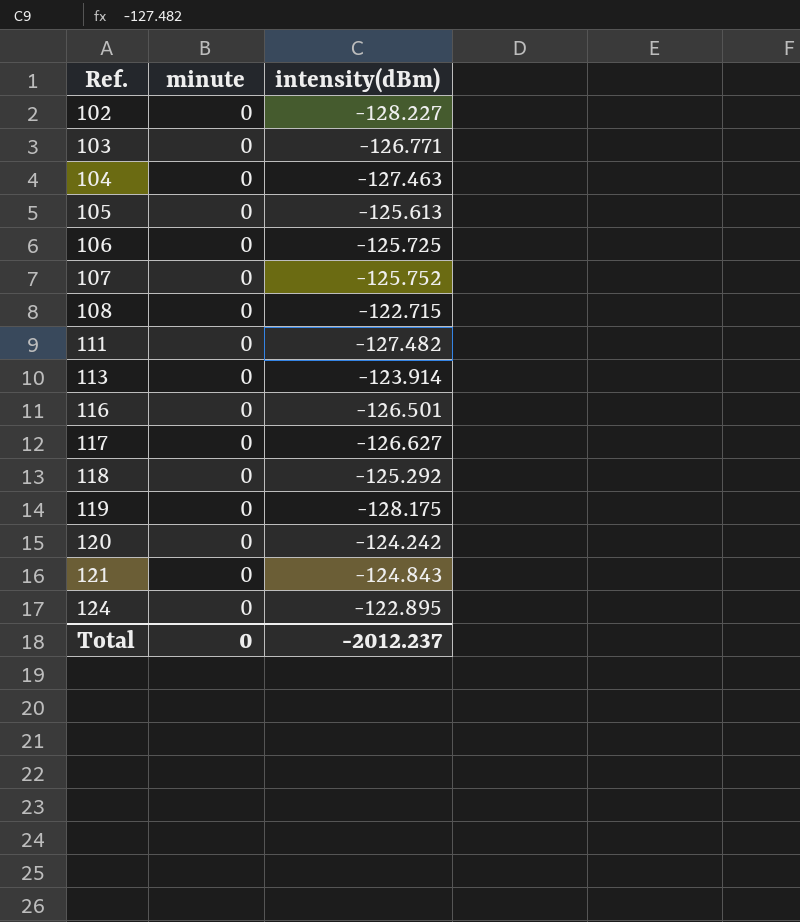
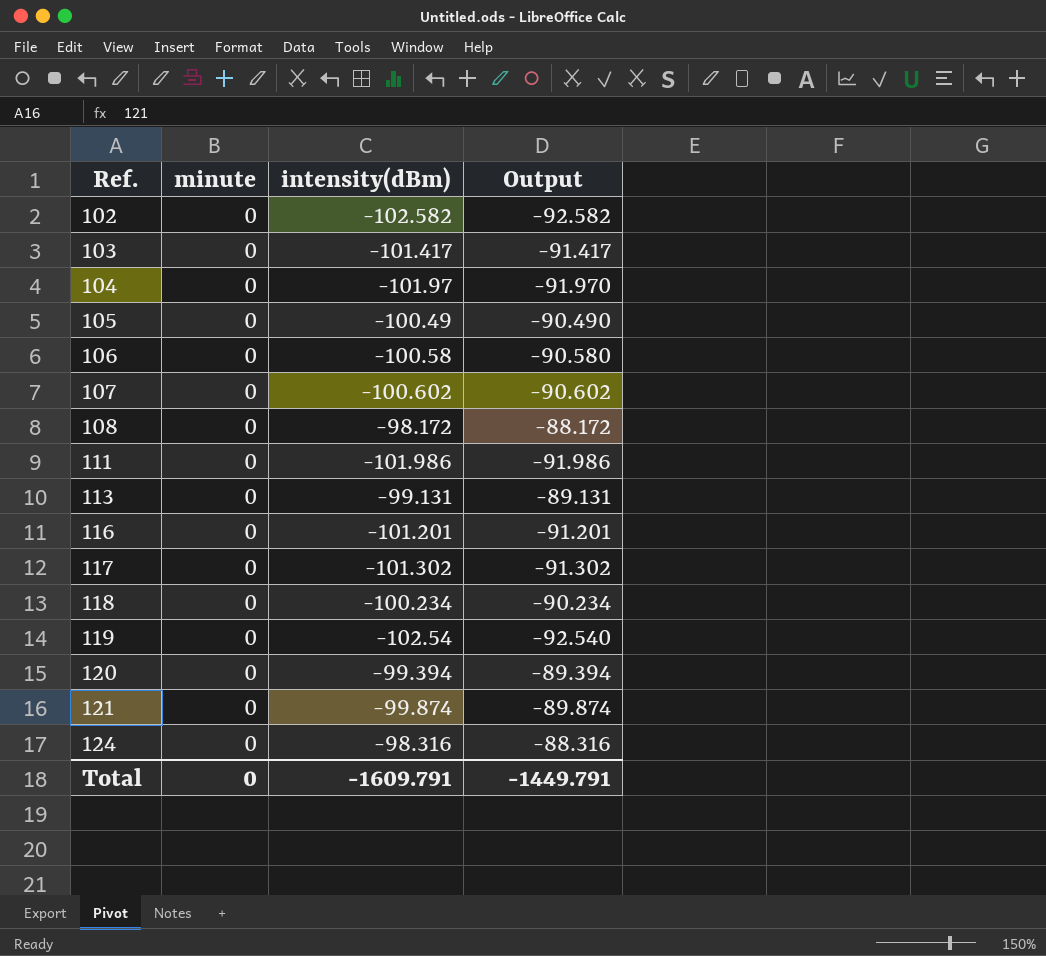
column Output | formula: none -> [intensity(dBm)] + 10
102 | intensity(dBm): -128.227 -> -102.582
103 | intensity(dBm): -126.771 -> -101.417
104 | intensity(dBm): -127.463 -> -101.97
105 | intensity(dBm): -125.613 -> -100.49
106 | intensity(dBm): -125.725 -> -100.58
107 | intensity(dBm): -125.752 -> -100.602
108 | intensity(dBm): -122.715 -> -98.172
111 | intensity(dBm): -127.482 -> -101.986
113 | intensity(dBm): -123.914 -> -99.131
116 | intensity(dBm): -126.501 -> -101.201
117 | intensity(dBm): -126.627 -> -101.302
118 | intensity(dBm): -125.292 -> -100.234
119 | intensity(dBm): -128.175 -> -102.54
120 | intensity(dBm): -124.242 -> -99.394
121 | intensity(dBm): -124.843 -> -99.874
124 | intensity(dBm): -122.895 -> -98.316
Total | intensity(dBm): -2012.237 -> -1609.791

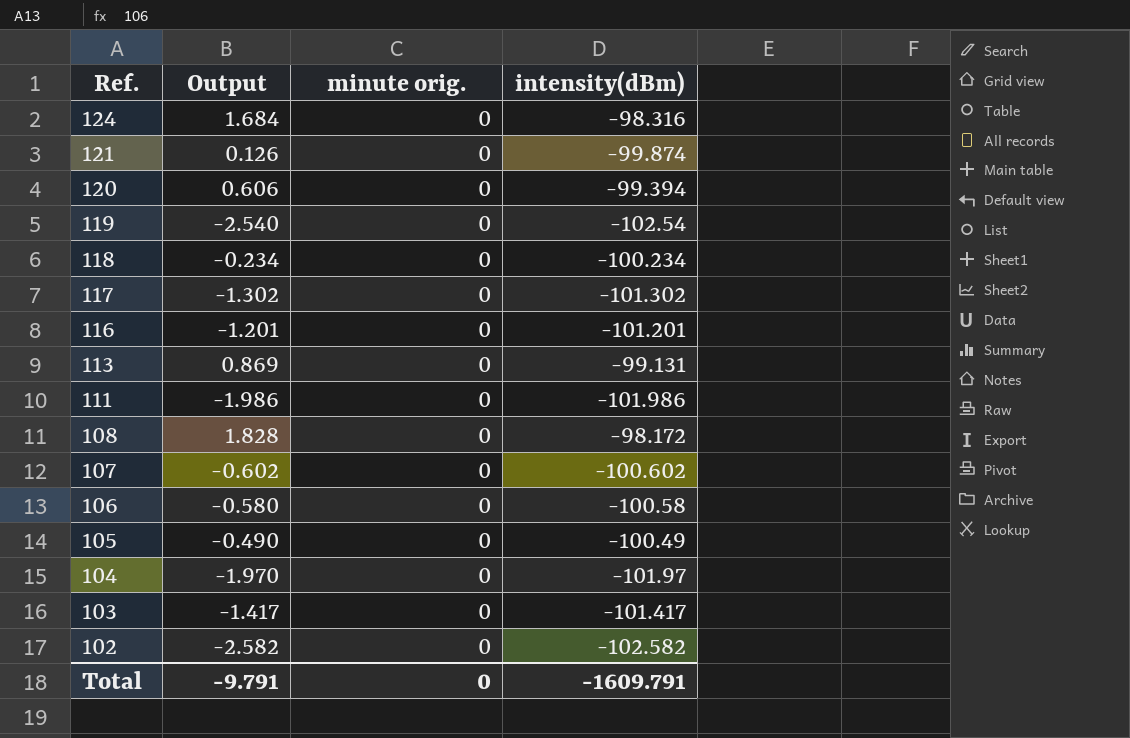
row order: Ref. ascending -> Ref. descending
column Output | formula: [intensity(dBm)] + 10 -> [intensity(dBm)] + 100
column Output | position: 4 -> 2
column name: minute -> minute orig.
Total | Output: -1449.791 -> -9.791

